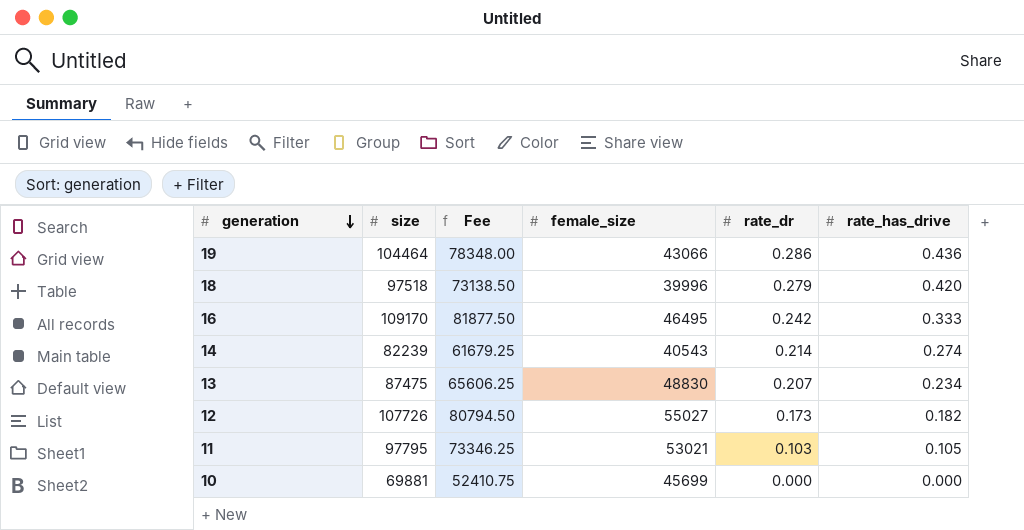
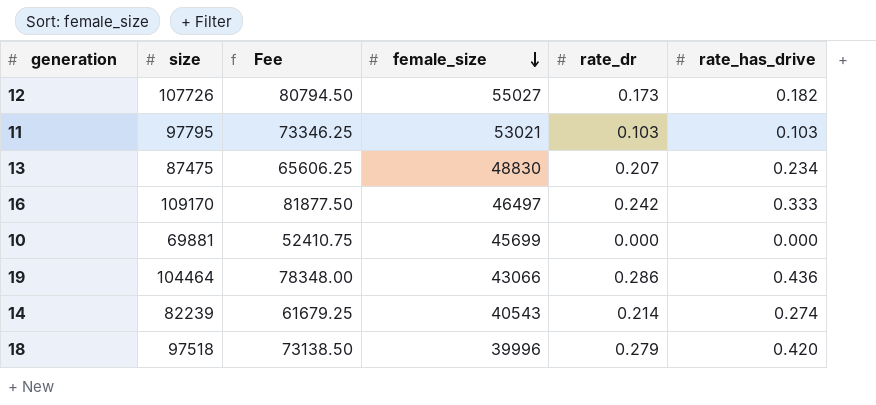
row order: generation descending -> female_size descending
11 | rate_has_drive: 0.105 -> 0.103
16 | female_size: 46495 -> 46497

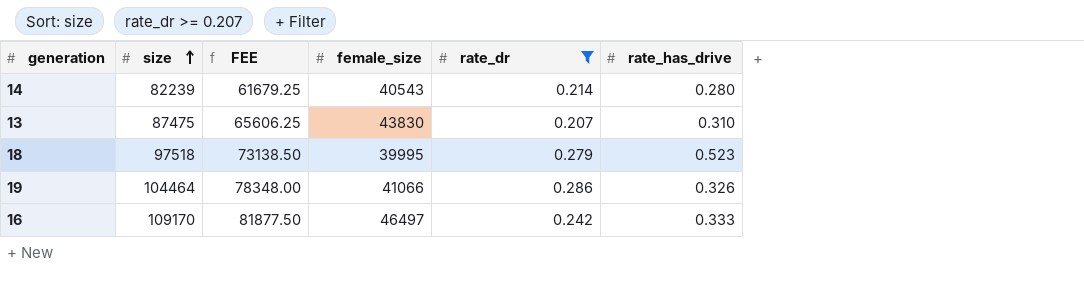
filter: none -> rate_dr >= 0.207
row order: female_size descending -> size ascending
column name: Fee -> FEE
14 | rate_has_drive: 0.274 -> 0.280
13 | female_size: 48830 -> 43830
13 | rate_has_drive: 0.234 -> 0.310
18 | female_size: 39996 -> 39995
18 | rate_has_drive: 0.420 -> 0.523
19 | female_size: 43066 -> 41066
19 | rate_has_drive: 0.436 -> 0.326

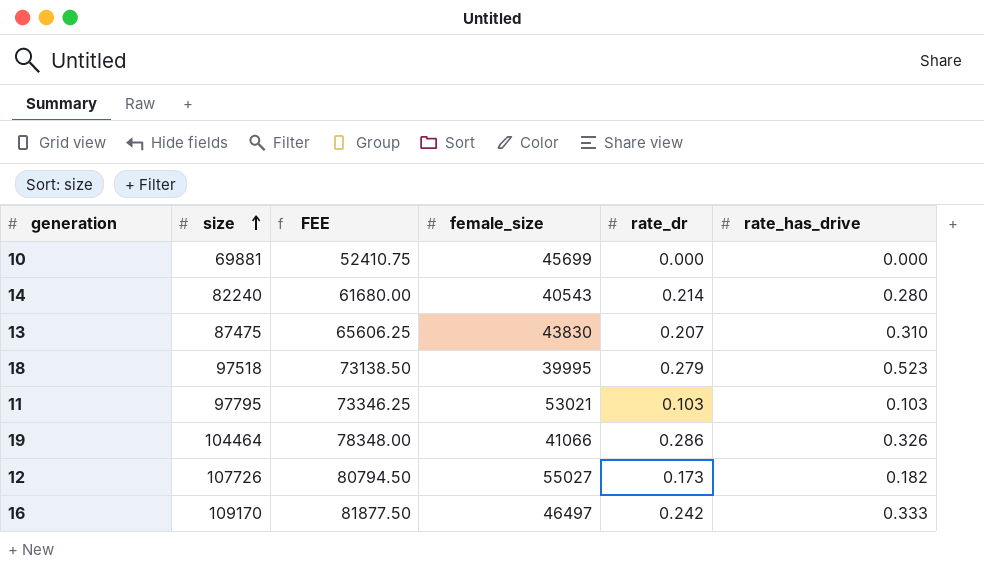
filter: rate_dr >= 0.207 -> none
14 | size: 82239 -> 82240
14 | FEE: 61679.25 -> 61680.00

